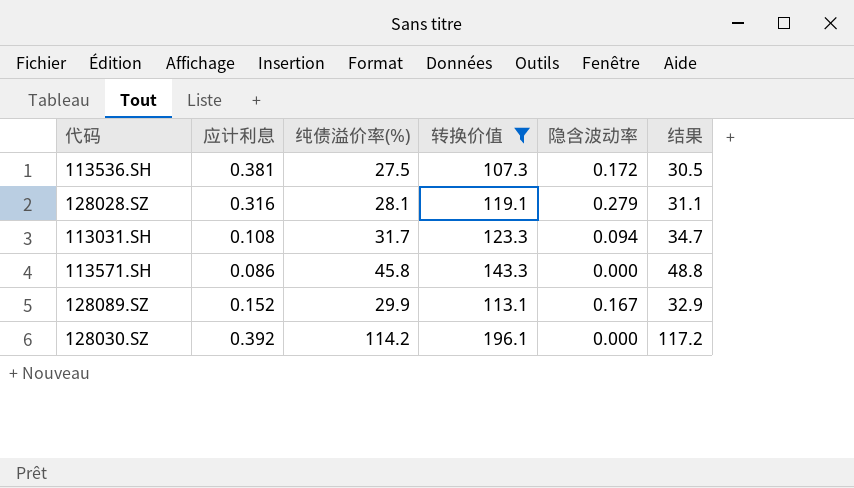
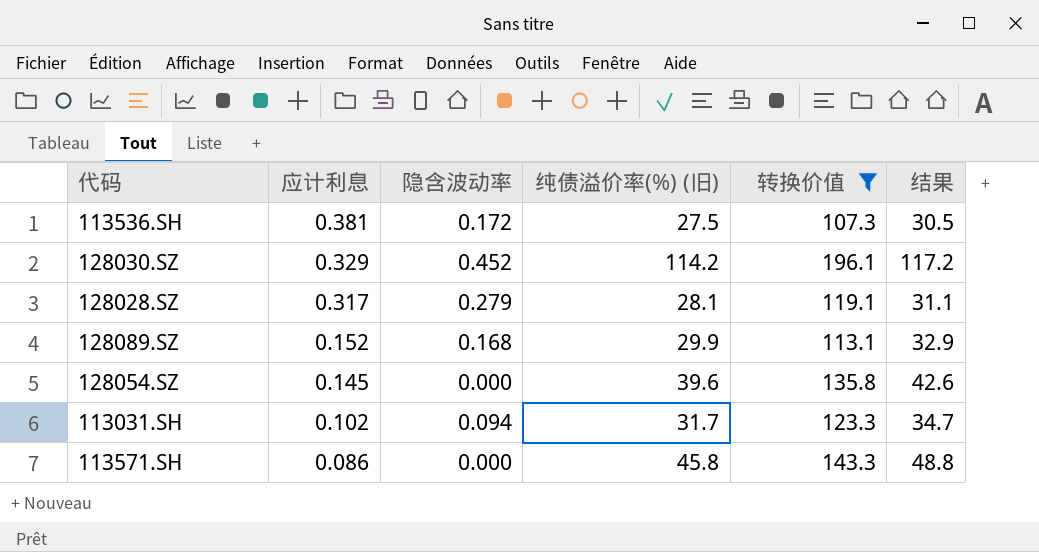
row order: none -> 应计利息 descending
column 隐含波动率 | position: 5 -> 3
column name: 纯债溢价率(%) -> 纯债溢价率(%) (旧)
128030.SZ | 应计利息: 0.392 -> 0.329
128030.SZ | 隐含波动率: 0.000 -> 0.452
128028.SZ | 应计利息: 0.316 -> 0.317
128089.SZ | 隐含波动率: 0.167 -> 0.168
row 128054.SZ: none -> 0.145 | 0.000 | 39.6 | 135.8 | 42.6
113031.SH | 应计利息: 0.108 -> 0.102

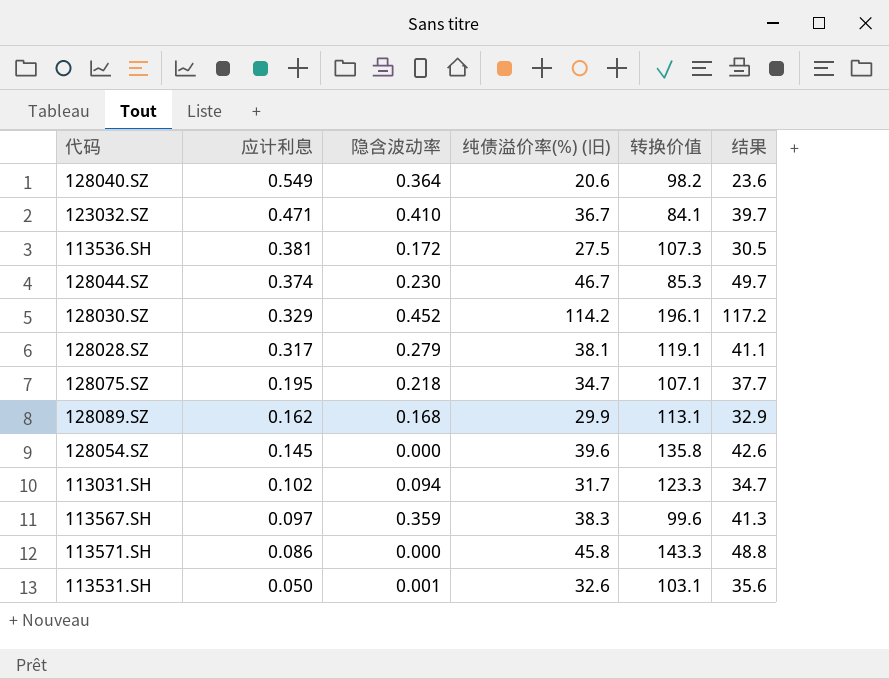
filter: 转换价值 >= 107.3 -> none
128028.SZ | 纯债溢价率(%) (旧): 28.1 -> 38.1
128028.SZ | 结果: 31.1 -> 41.1
128089.SZ | 应计利息: 0.152 -> 0.162

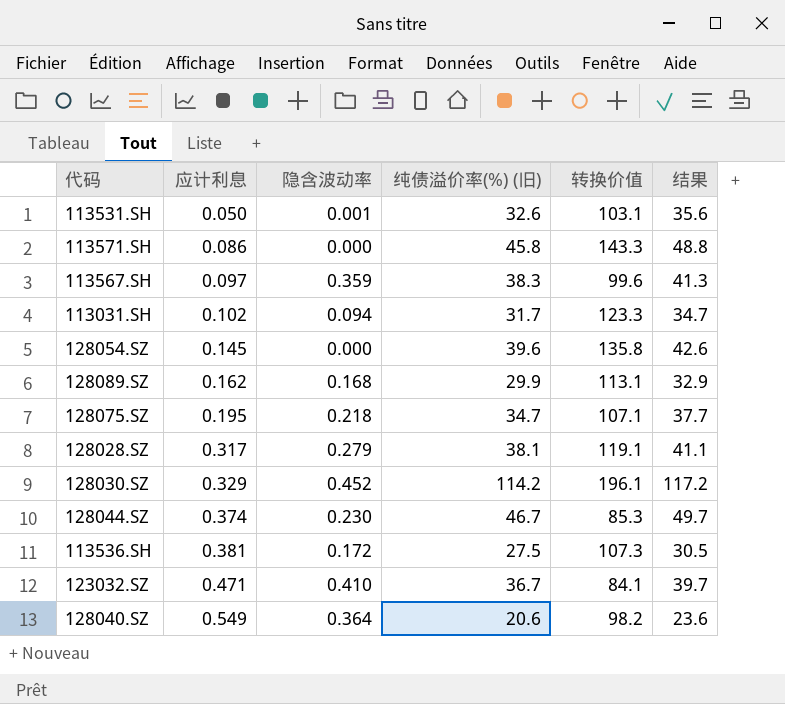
row order: 应计利息 descending -> 应计利息 ascending

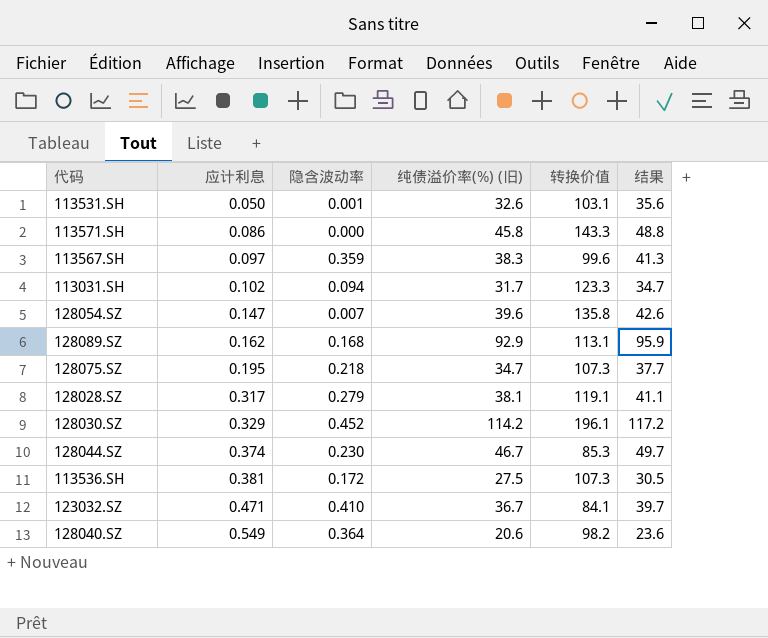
128054.SZ | 应计利息: 0.145 -> 0.147
128054.SZ | 隐含波动率: 0.000 -> 0.007
128089.SZ | 纯债溢价率(%) (旧): 29.9 -> 92.9
128089.SZ | 结果: 32.9 -> 95.9
128075.SZ | 转换价值: 107.1 -> 107.3

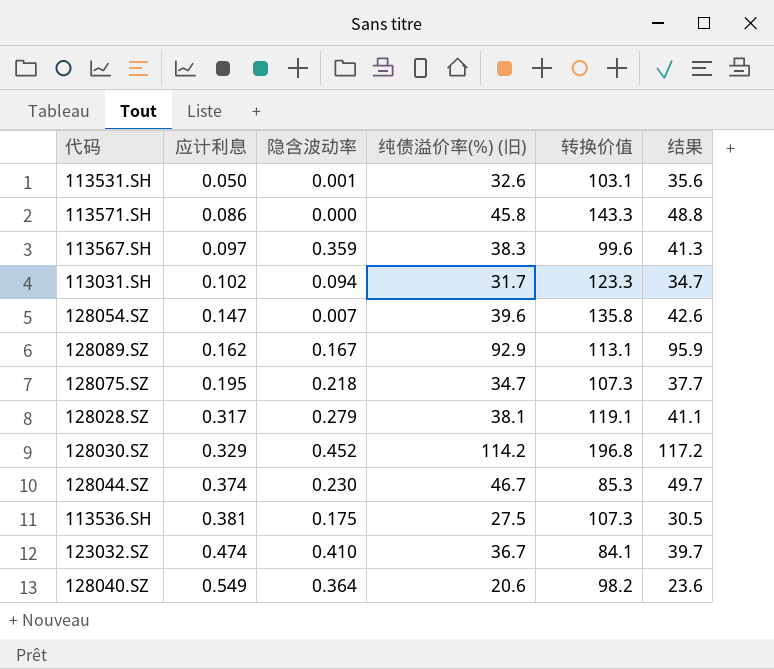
128089.SZ | 隐含波动率: 0.168 -> 0.167
128030.SZ | 转换价值: 196.1 -> 196.8
113536.SH | 隐含波动率: 0.172 -> 0.175
123032.SZ | 应计利息: 0.471 -> 0.474

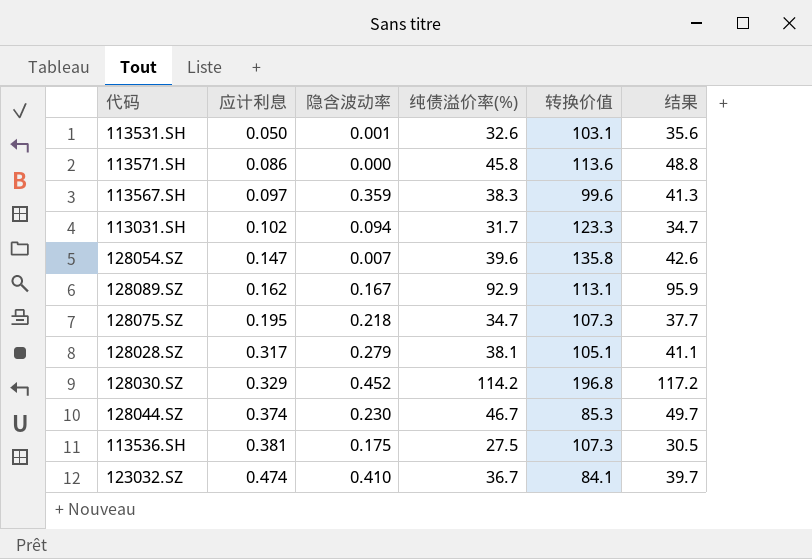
column name: 纯债溢价率(%) (旧) -> 纯债溢价率(%)
row 128040.SZ: 0.549 | 0.364 | 20.6 | 98.2 | 23.6 -> none
113571.SH | 转换价值: 143.3 -> 113.6
128028.SZ | 转换价值: 119.1 -> 105.1

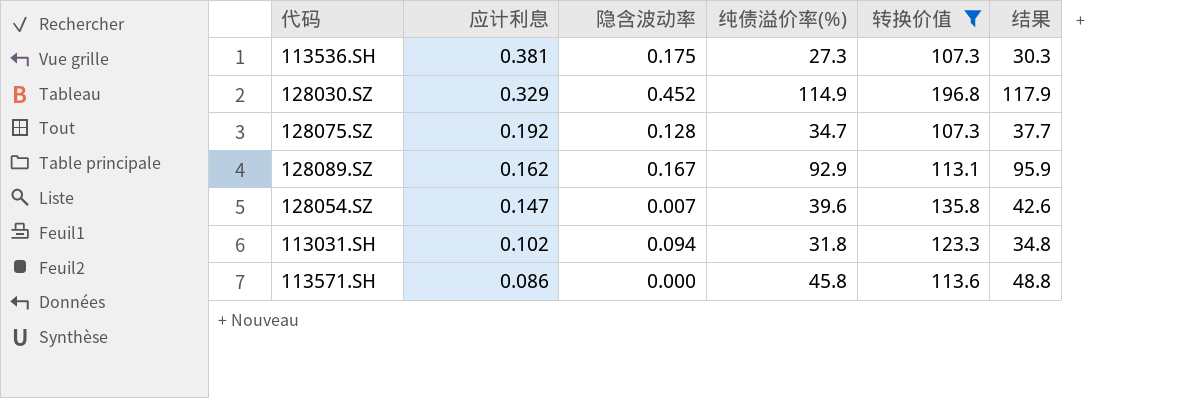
filter: none -> 转换价值 >= 107.3
row order: 应计利息 ascending -> 应计利息 descending
113536.SH | 纯债溢价率(%): 27.5 -> 27.3
113536.SH | 结果: 30.5 -> 30.3
128030.SZ | 纯债溢价率(%): 114.2 -> 114.9
128030.SZ | 结果: 117.2 -> 117.9
128075.SZ | 应计利息: 0.195 -> 0.192
128075.SZ | 隐含波动率: 0.218 -> 0.128
113031.SH | 纯债溢价率(%): 31.7 -> 31.8
113031.SH | 结果: 34.7 -> 34.8

